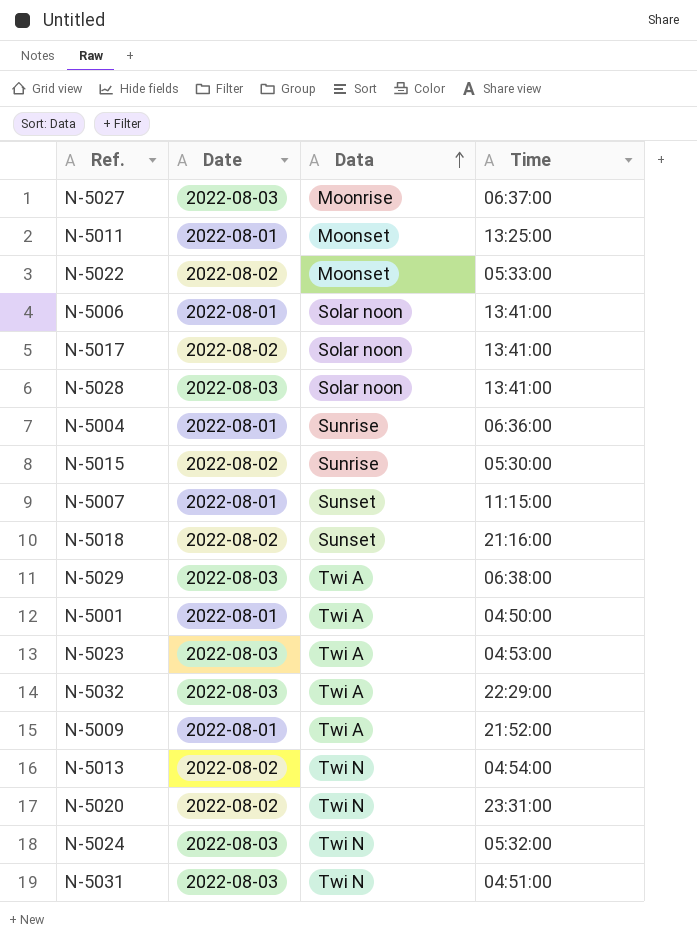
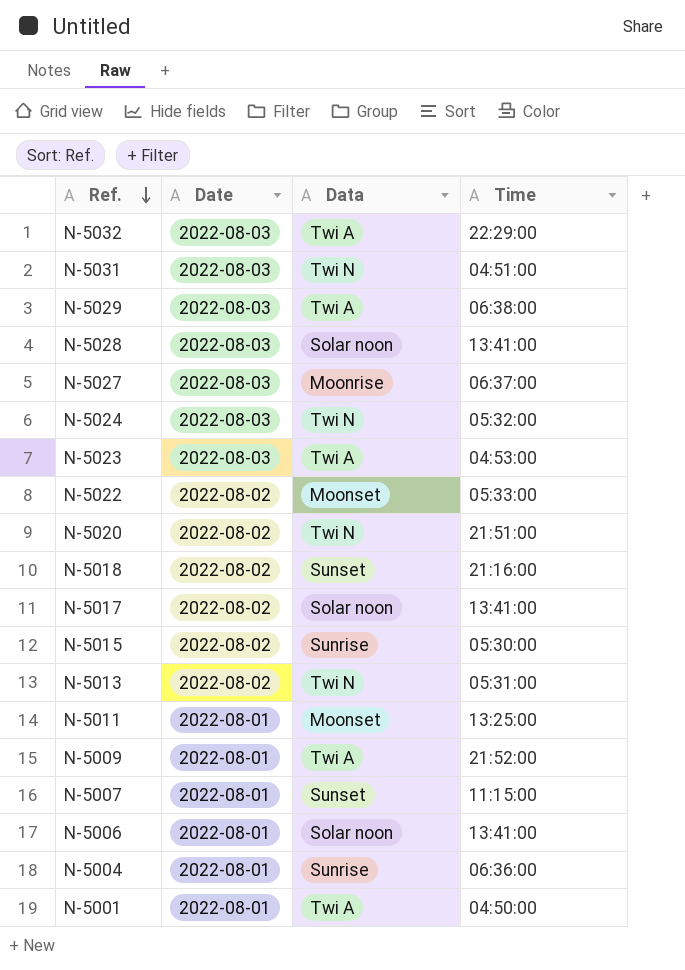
row order: Data ascending -> Ref. descending
N-5020 | Time: 23:31:00 -> 21:51:00
N-5013 | Time: 04:54:00 -> 05:31:00

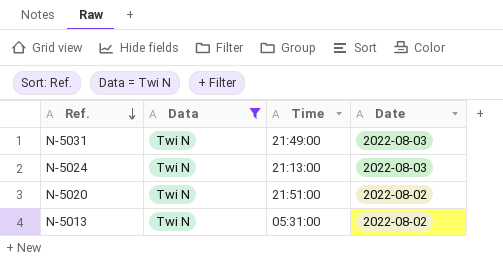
filter: none -> Data = Twi N
column Date | position: 2 -> 4
N-5031 | Time: 04:51:00 -> 21:49:00
N-5024 | Time: 05:32:00 -> 21:13:00

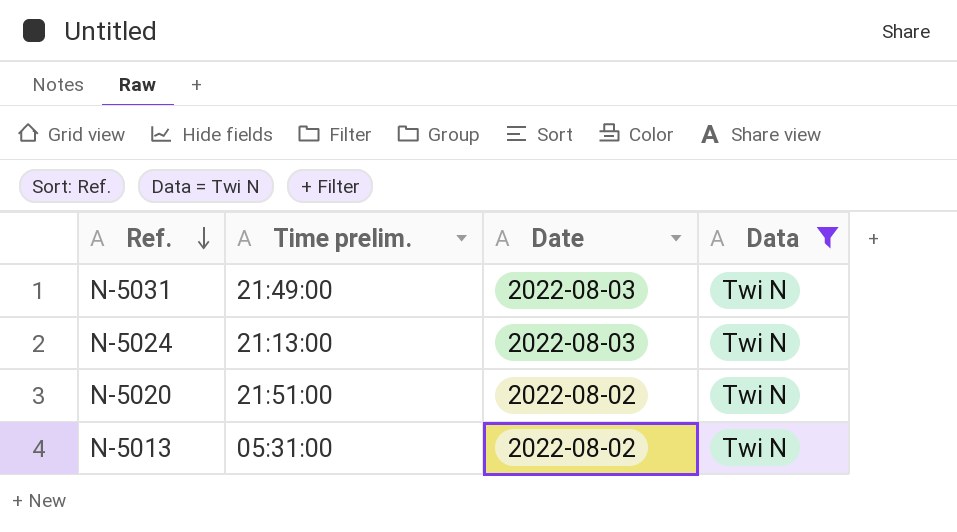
column name: Time -> Time prelim.
column Data | position: 2 -> 4

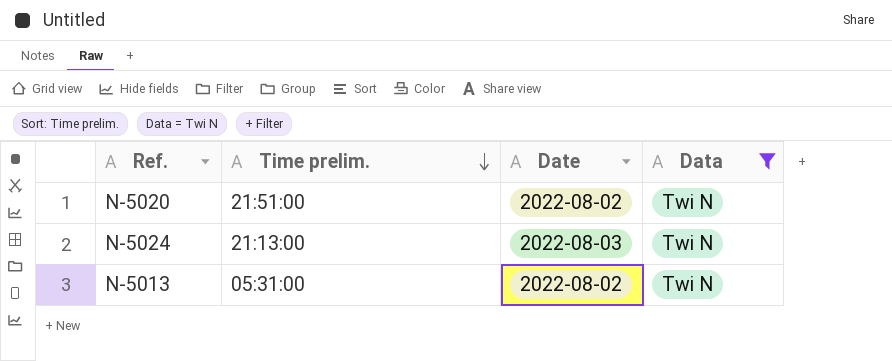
row order: Ref. descending -> Time prelim. descending
row N-5031: 21:49:00 | 2022-08-03 | Twi N -> none

